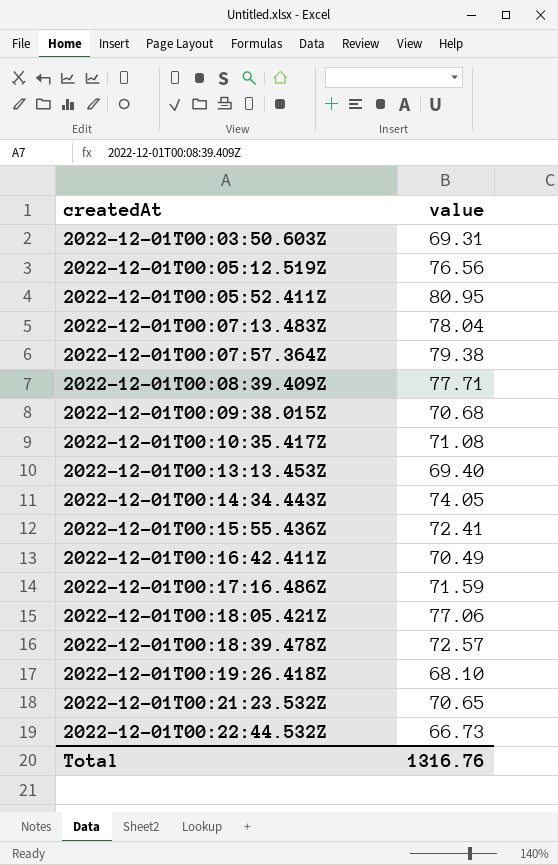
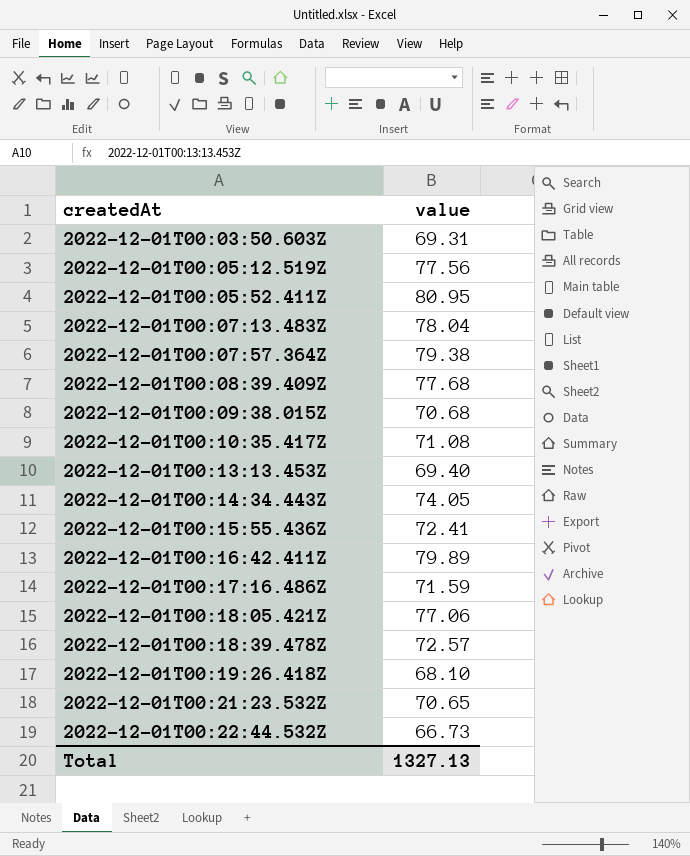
2022-12-01T00:05:12.519Z | value: 76.56 -> 77.56
2022-12-01T00:08:39.409Z | value: 77.71 -> 77.68
2022-12-01T00:16:42.411Z | value: 70.49 -> 79.89
Total | value: 1316.76 -> 1327.13

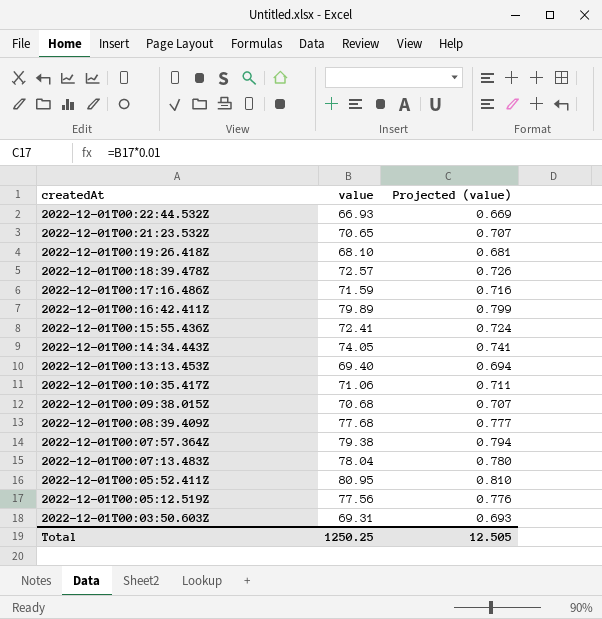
row order: createdAt ascending -> createdAt descending
column Projected (value) | formula: none -> [value] * 0.01
row 2022-12-01T00:18:05.421Z: 77.06 -> none
2022-12-01T00:22:44.532Z | value: 66.73 -> 66.93
2022-12-01T00:10:35.417Z | value: 71.08 -> 71.06
Total | value: 1327.13 -> 1250.25

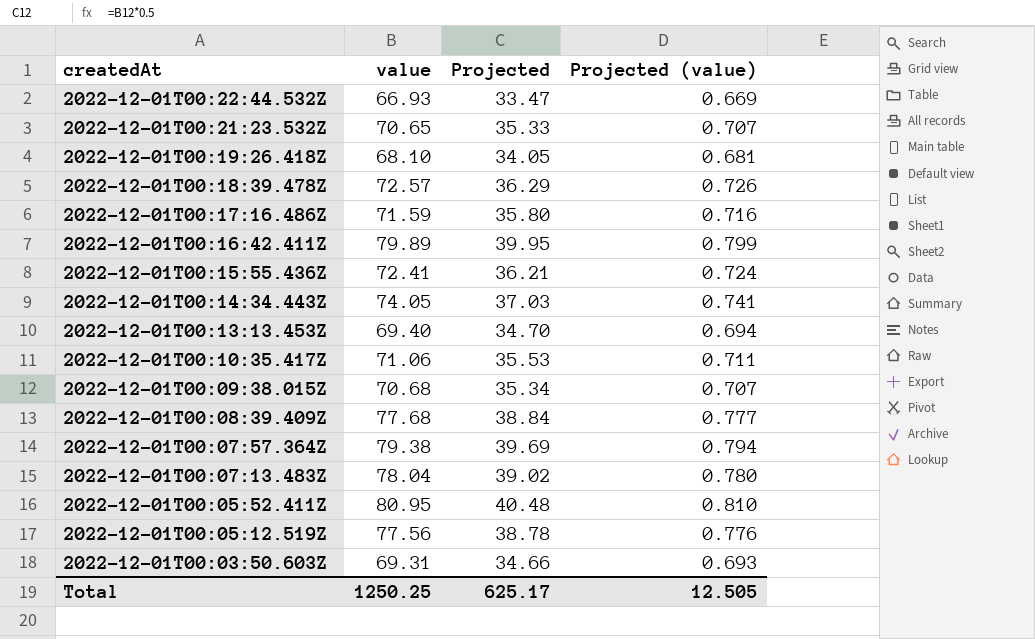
column Projected | formula: none -> [value] * 0.5

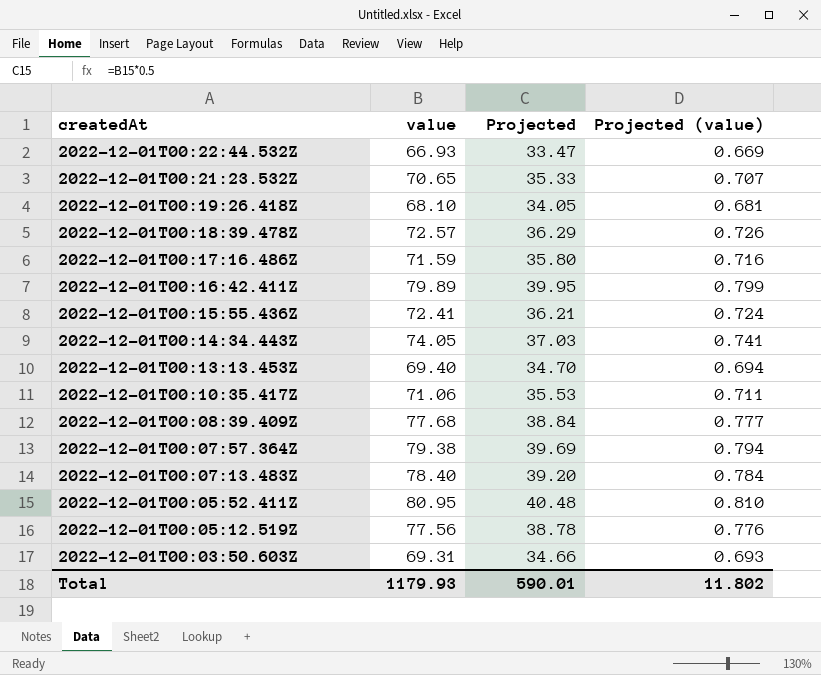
row 2022-12-01T00:09:38.015Z: 70.68 | 35.34 | 0.707 -> none
2022-12-01T00:07:13.483Z | value: 78.04 -> 78.40
2022-12-01T00:07:13.483Z | Projected: 39.02 -> 39.20
2022-12-01T00:07:13.483Z | Projected (value): 0.780 -> 0.784
Total | value: 1250.25 -> 1179.93
Total | Projected: 625.17 -> 590.01
Total | Projected (value): 12.505 -> 11.802

